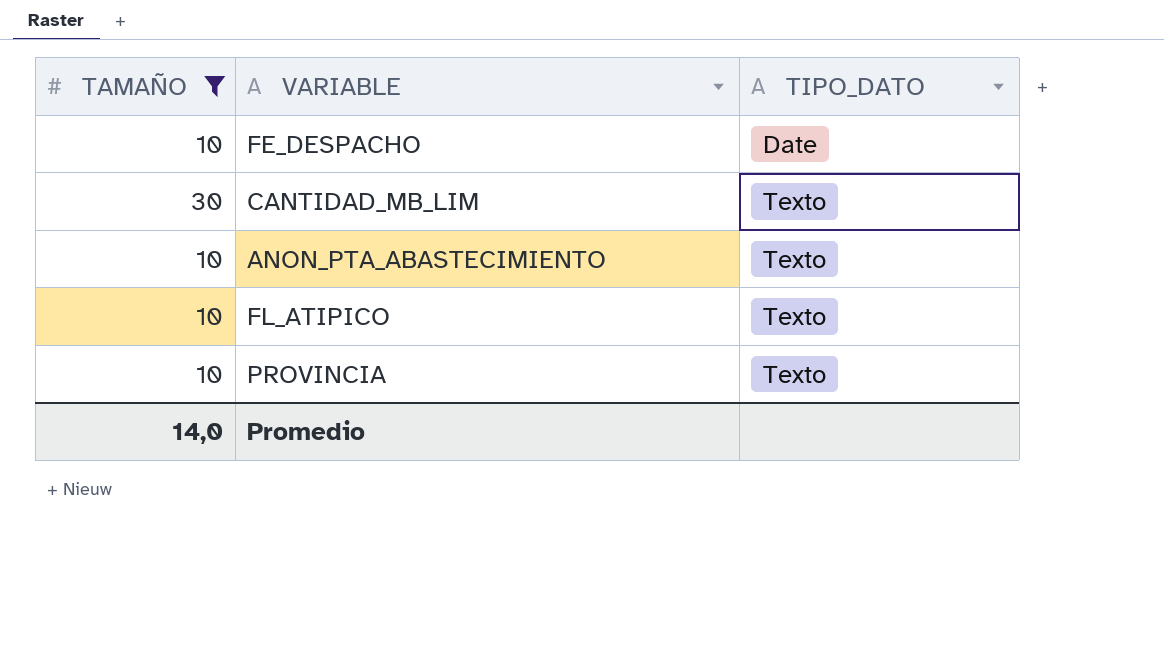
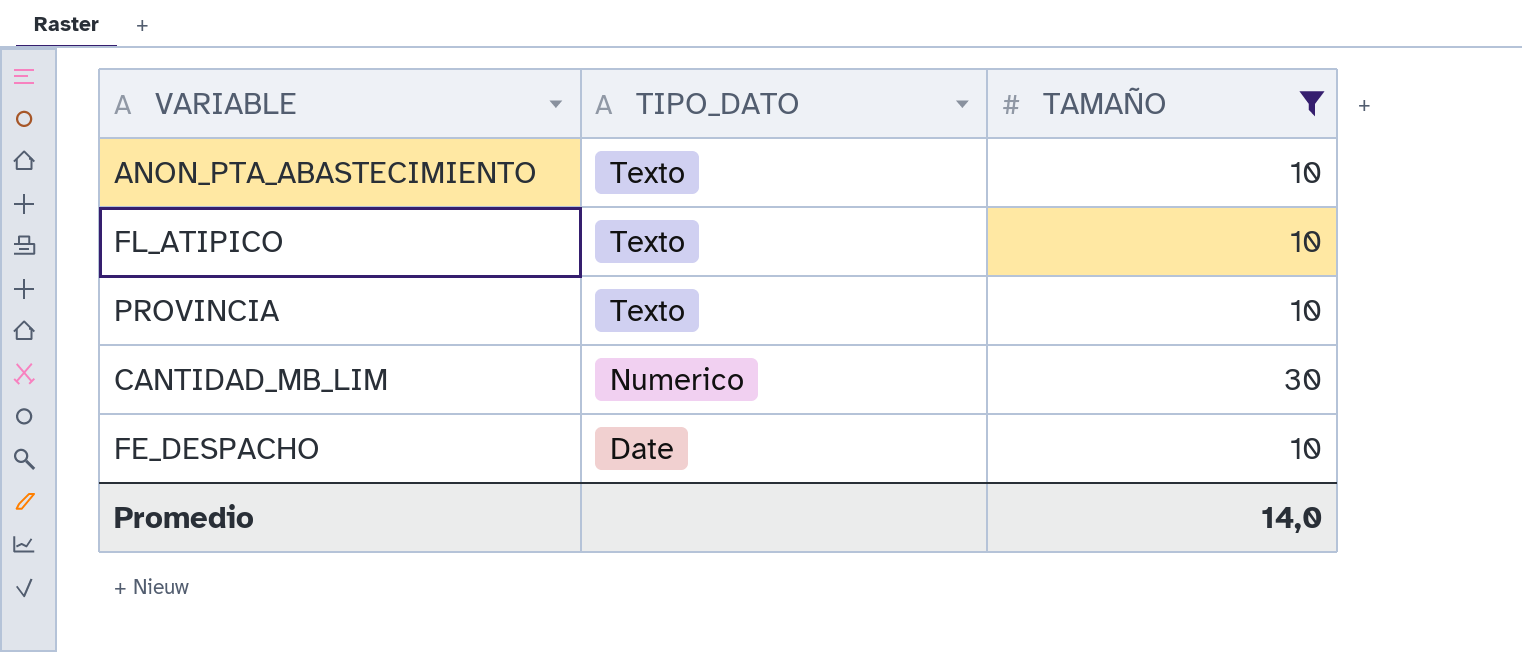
row order: TIPO_DATO ascending -> TIPO_DATO descending
column TAMAÑO | position: 1 -> 3
CANTIDAD_MB_LIM | TIPO_DATO: Texto -> Numerico

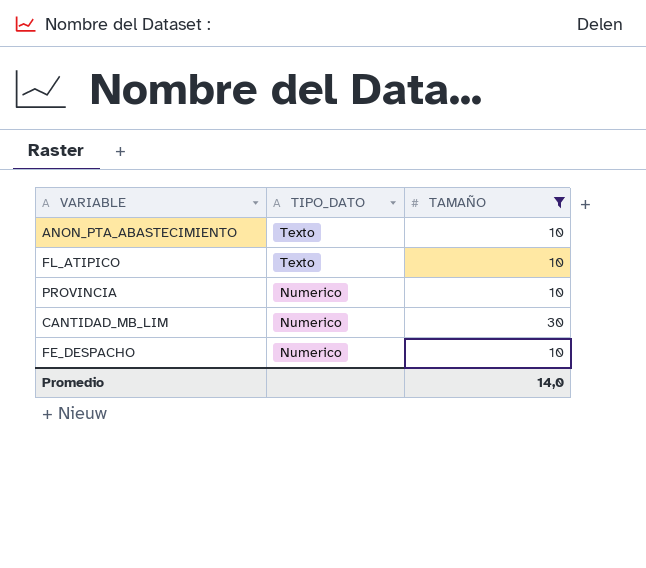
PROVINCIA | TIPO_DATO: Texto -> Numerico
FE_DESPACHO | TIPO_DATO: Date -> Numerico

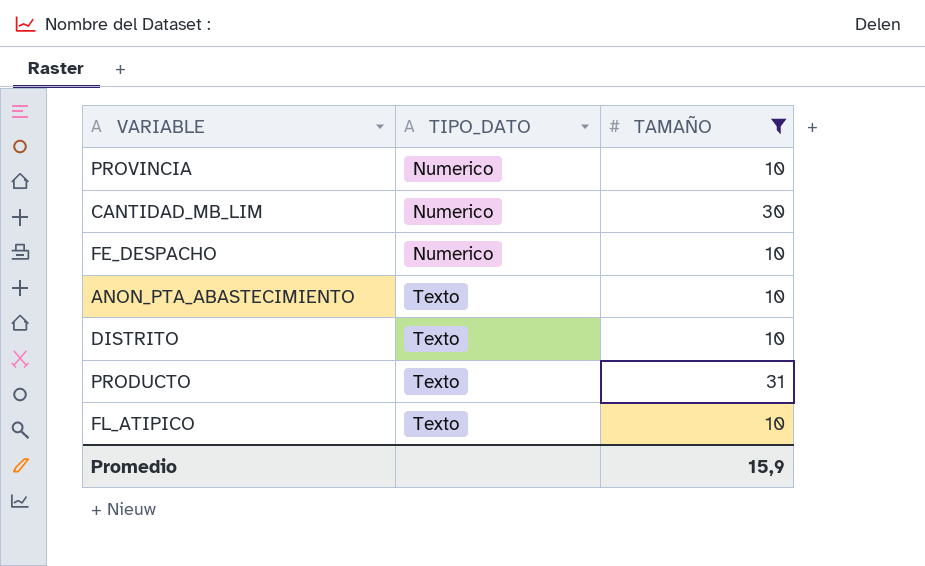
row order: TIPO_DATO descending -> TIPO_DATO ascending
row DISTRITO: none -> Texto | 10
row PRODUCTO: none -> Texto | 31
Promedio | TAMAÑO: 14,0 -> 15,9

